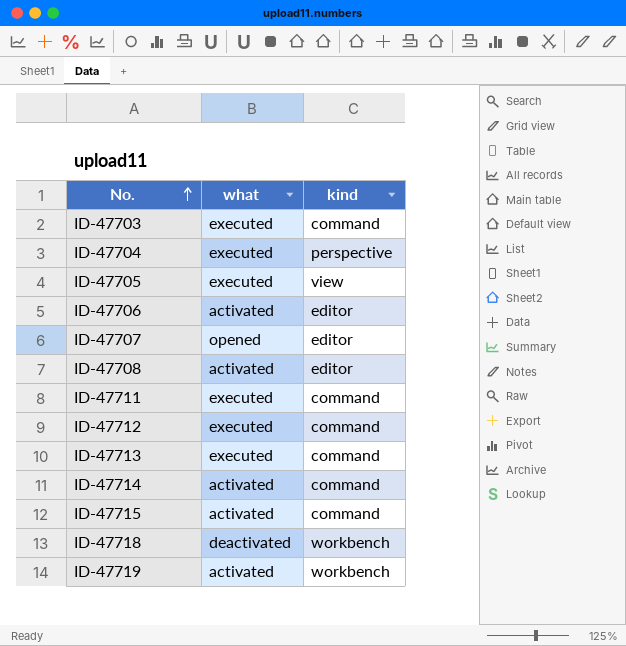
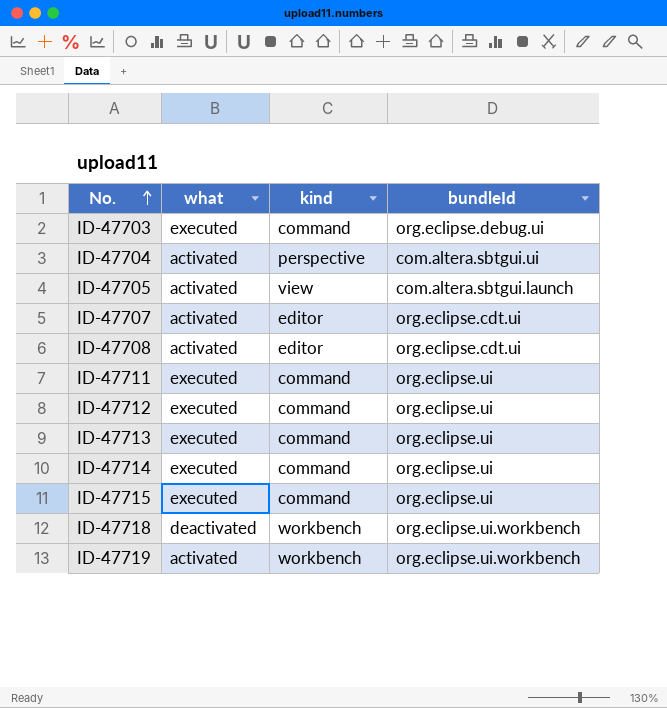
column bundleId | position: none -> 4
row ID-47706: activated | editor -> none
ID-47704 | what: executed -> activated
ID-47705 | what: executed -> activated
ID-47707 | what: opened -> activated
ID-47714 | what: activated -> executed
ID-47715 | what: activated -> executed

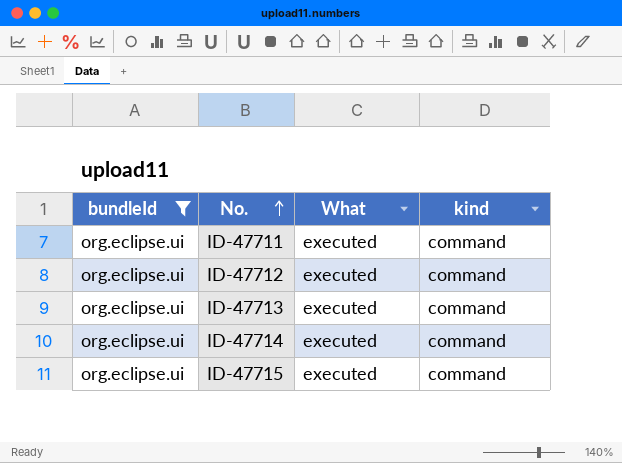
filter: none -> bundleId = org.eclipse.ui
column bundleId | position: 4 -> 1
column name: what -> What

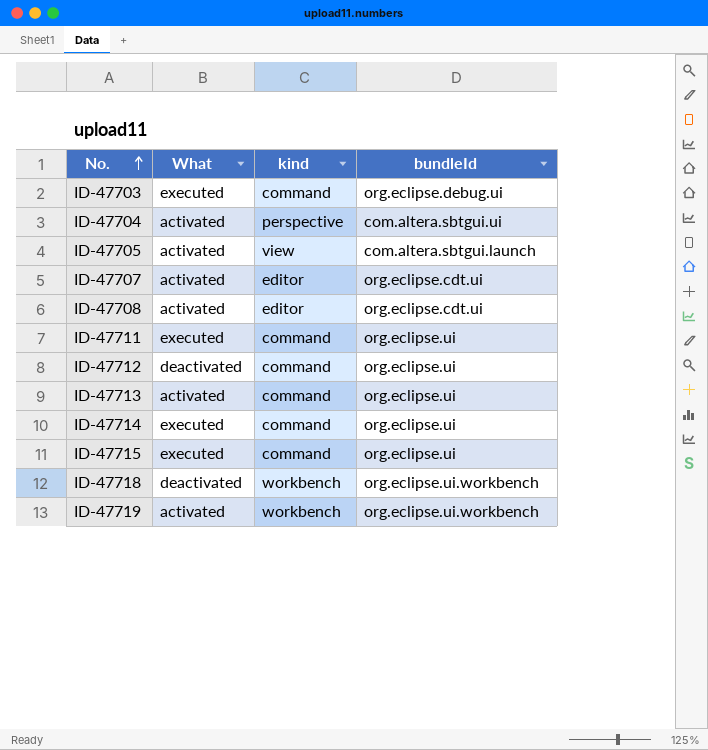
filter: bundleId = org.eclipse.ui -> none
column bundleId | position: 1 -> 4
ID-47712 | What: executed -> deactivated
ID-47713 | What: executed -> activated

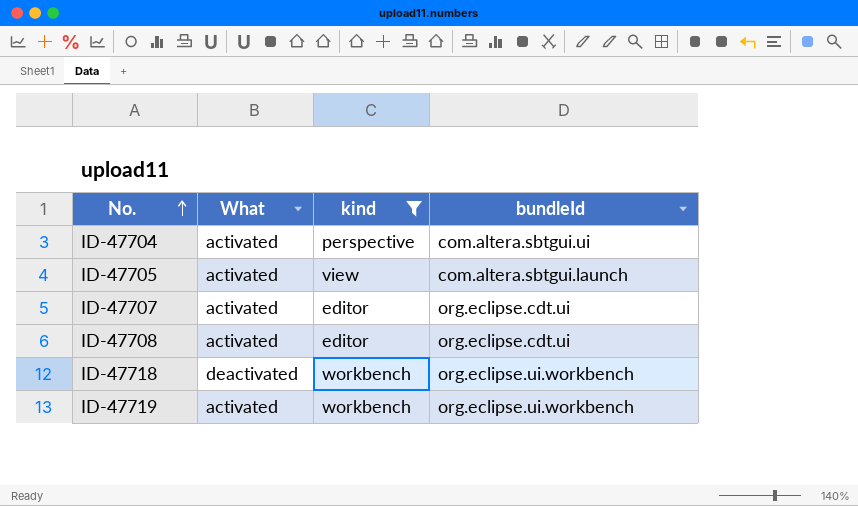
filter: none -> kind != command

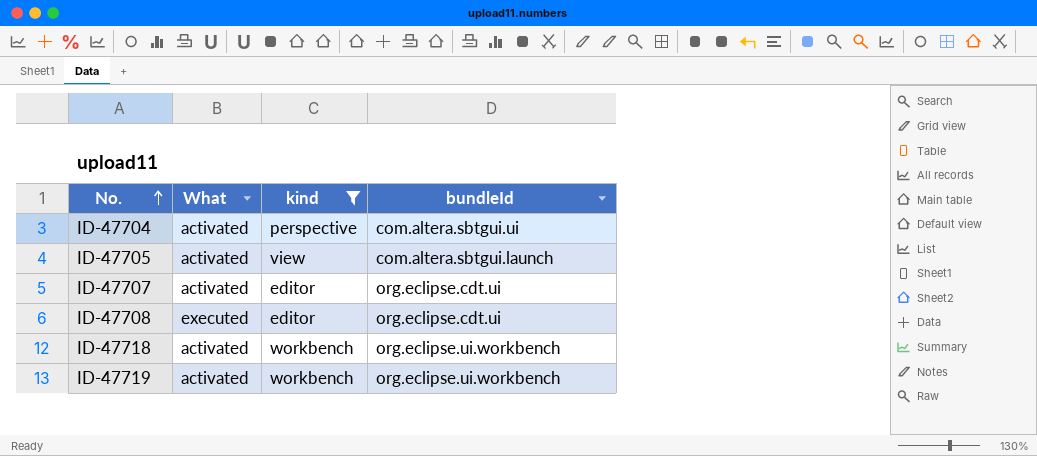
ID-47708 | What: activated -> executed
ID-47718 | What: deactivated -> activated

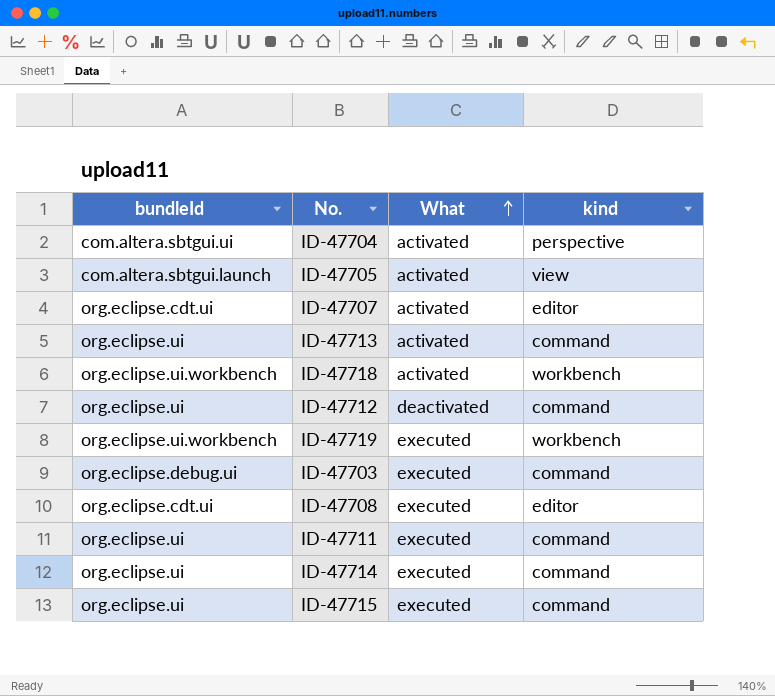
filter: kind != command -> none
row order: No. ascending -> What ascending
column bundleId | position: 4 -> 1
ID-47719 | What: activated -> executed

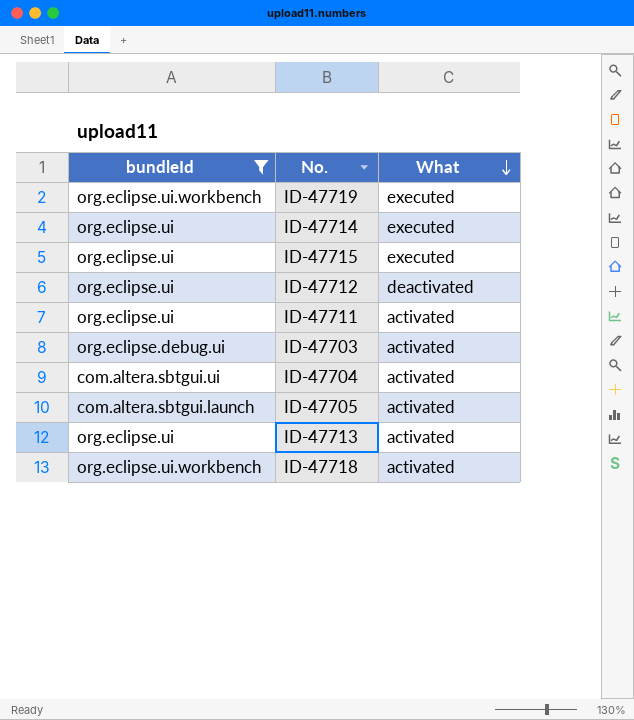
filter: none -> bundleId != org.eclipse.cdt.ui
row order: What ascending -> What descending
column kind | position: 4 -> none
ID-47711 | What: executed -> activated
ID-47703 | What: executed -> activated

